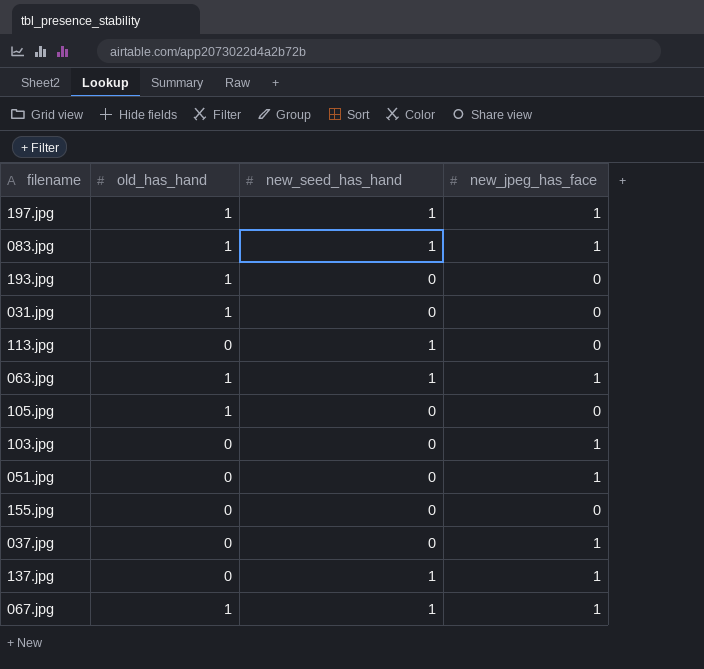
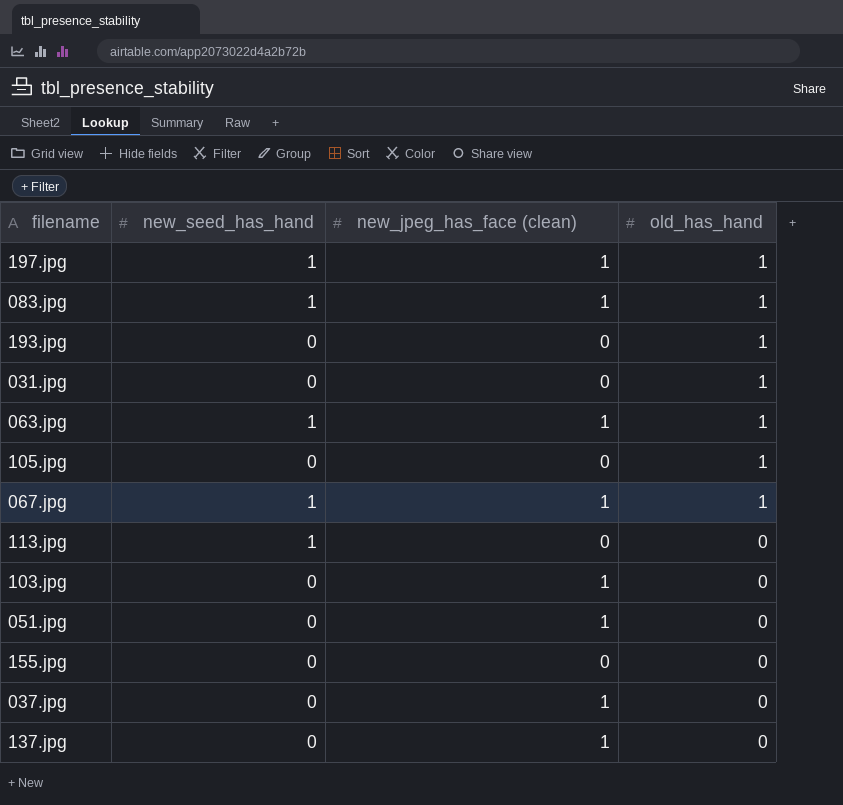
row order: none -> old_has_hand descending
column name: new_jpeg_has_face -> new_jpeg_has_face (clean)
column old_has_hand | position: 2 -> 4
137.jpg | new_seed_has_hand: 1 -> 0

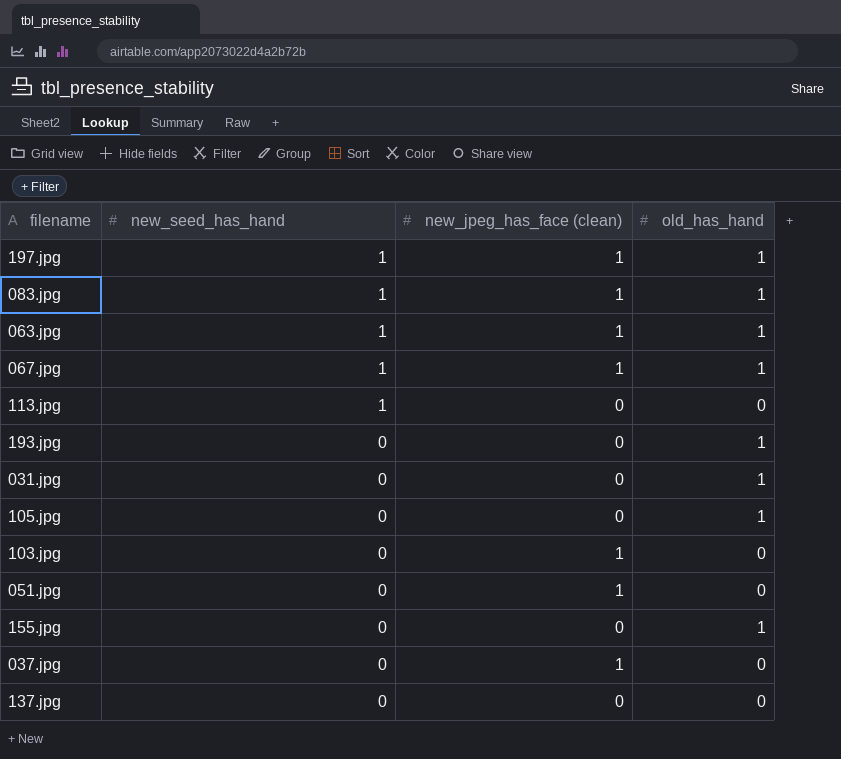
row order: old_has_hand descending -> new_seed_has_hand descending
155.jpg | old_has_hand: 0 -> 1
137.jpg | new_jpeg_has_face (clean): 1 -> 0

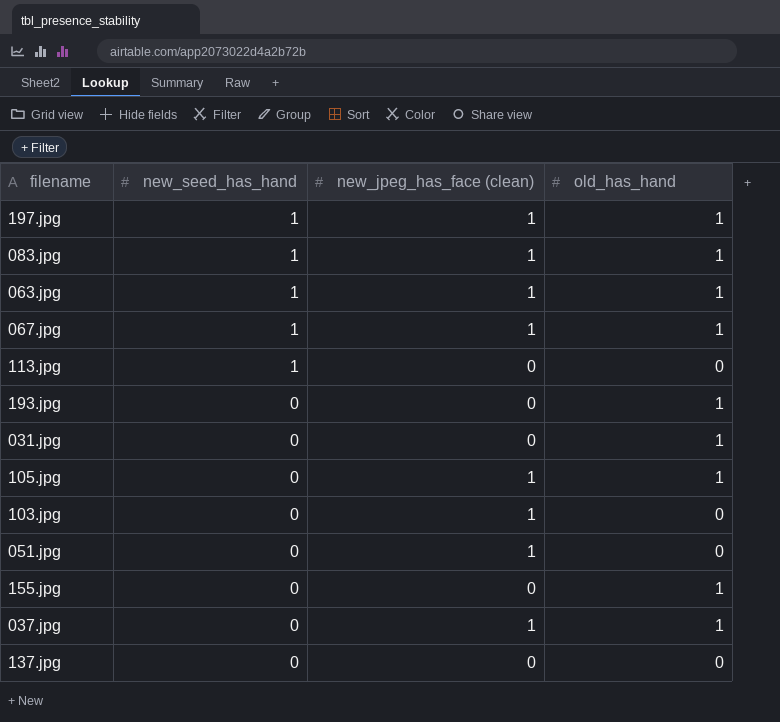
105.jpg | new_jpeg_has_face (clean): 0 -> 1
037.jpg | old_has_hand: 0 -> 1

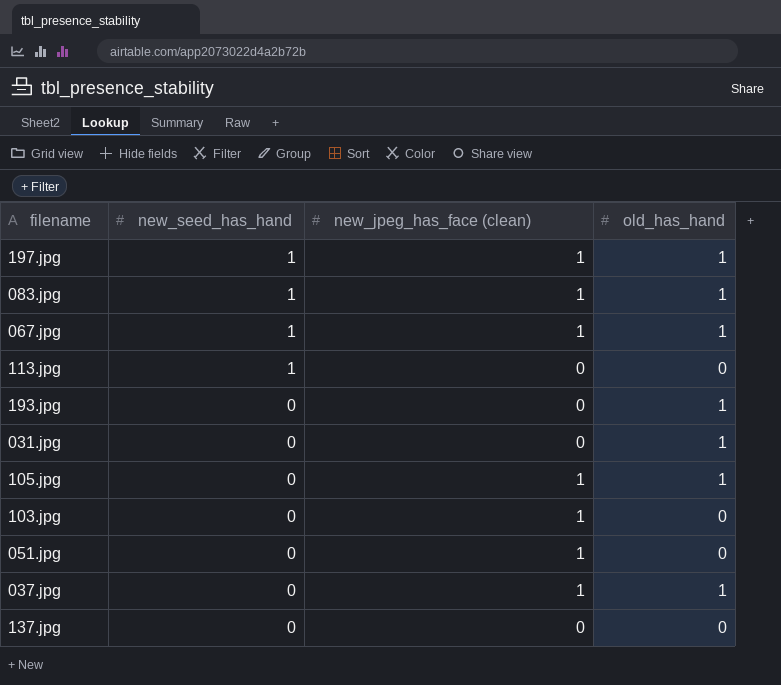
row 063.jpg: 1 | 1 | 1 -> none
row 155.jpg: 0 | 0 | 1 -> none

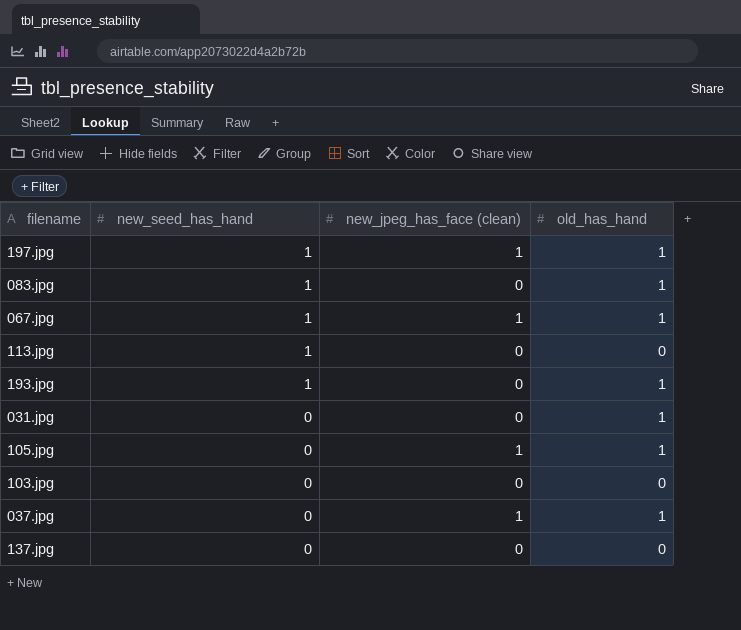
row 051.jpg: 0 | 1 | 0 -> none
083.jpg | new_jpeg_has_face (clean): 1 -> 0
193.jpg | new_seed_has_hand: 0 -> 1
103.jpg | new_jpeg_has_face (clean): 1 -> 0

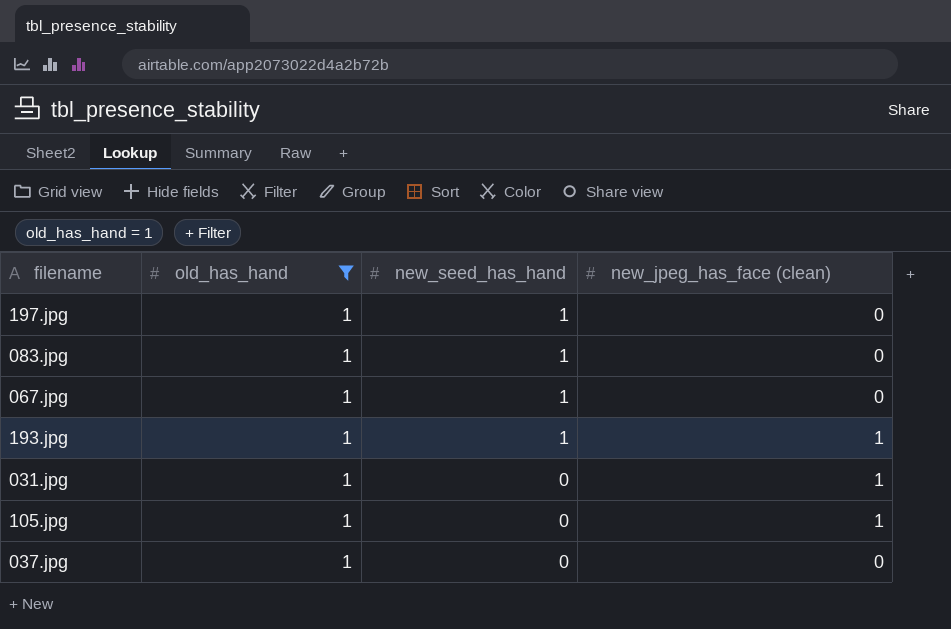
filter: none -> old_has_hand = 1
column old_has_hand | position: 4 -> 2
197.jpg | new_jpeg_has_face (clean): 1 -> 0
067.jpg | new_jpeg_has_face (clean): 1 -> 0
193.jpg | new_jpeg_has_face (clean): 0 -> 1
031.jpg | new_jpeg_has_face (clean): 0 -> 1
037.jpg | new_jpeg_has_face (clean): 1 -> 0

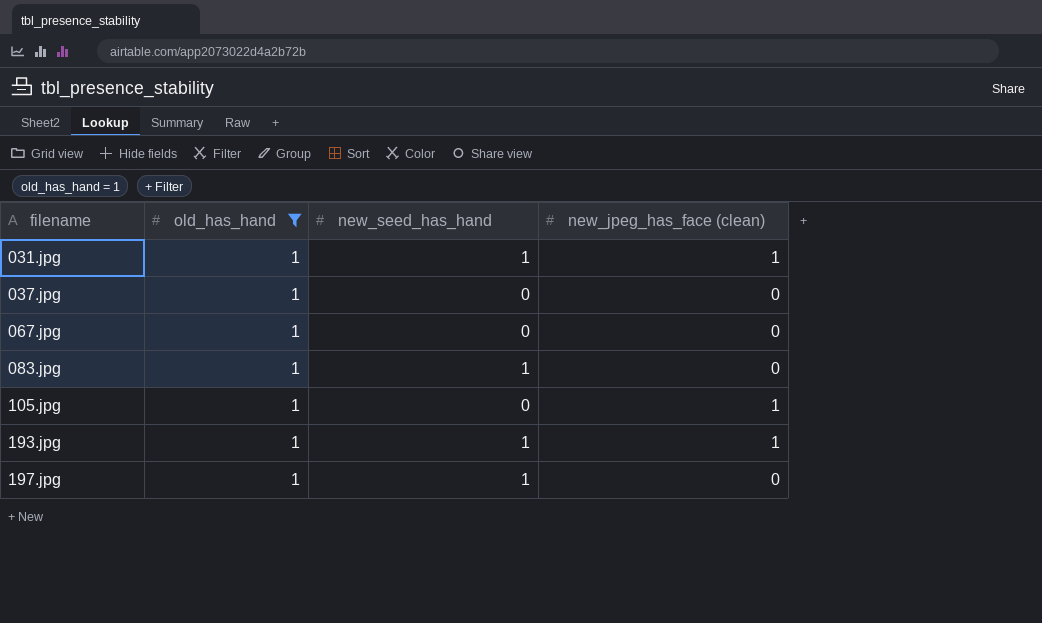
row order: new_seed_has_hand descending -> filename ascending
031.jpg | new_seed_has_hand: 0 -> 1
067.jpg | new_seed_has_hand: 1 -> 0

